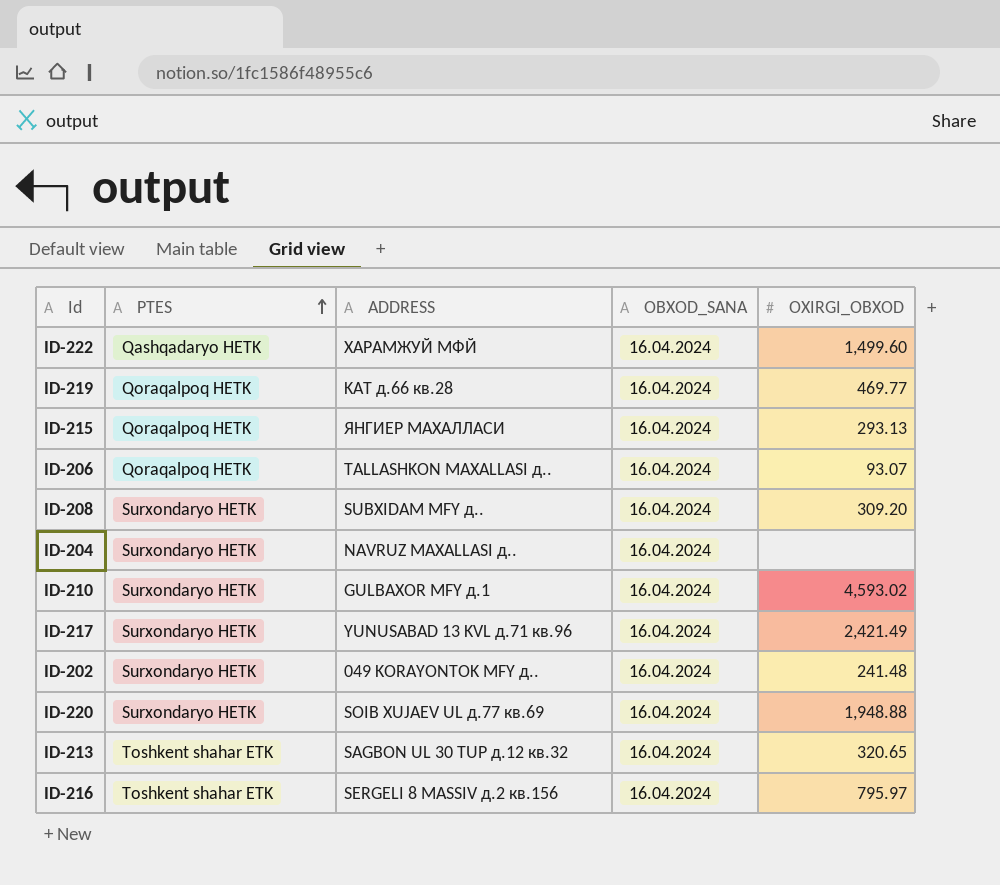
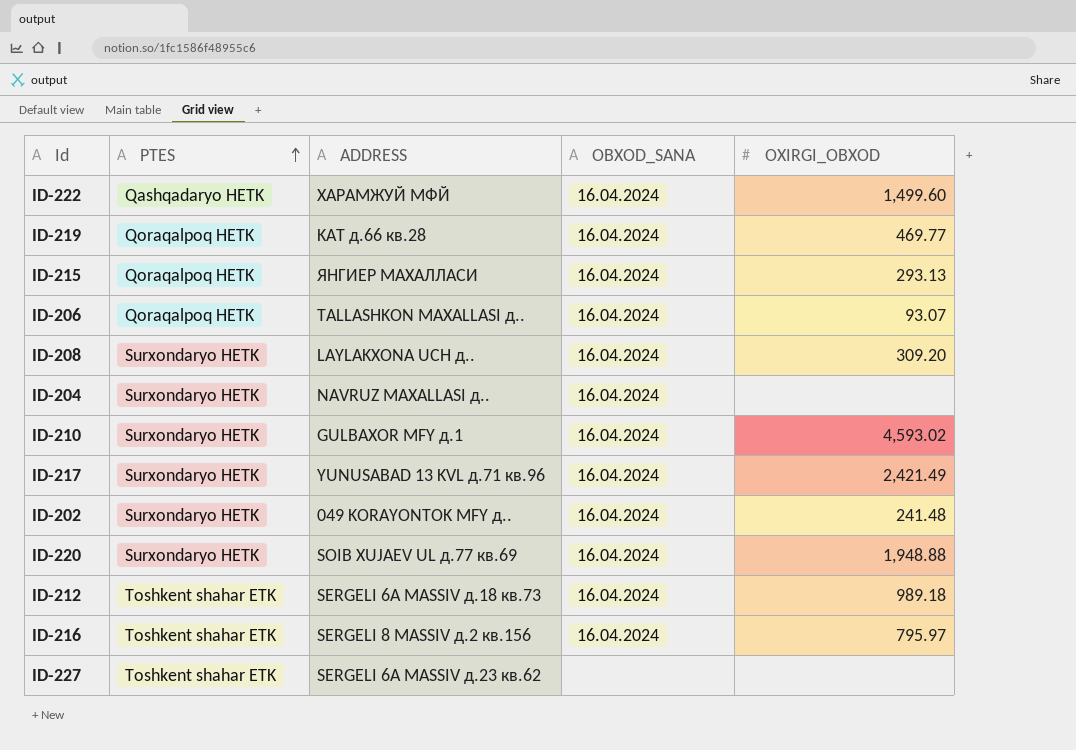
row ID-213: Toshkent shahar ETK | SAGBON UL 30 TUP д.12 кв.32 | 16.04.2024 | 320.65 -> none
ID-208 | ADDRESS: SUBXIDAM MFY д.. -> LAYLAKXONA UCH д..
row ID-212: none -> Toshkent shahar ETK | SERGELI 6A MASSIV д.18 кв.73 | 16.04.2024 | 989.18
row ID-227: none -> Toshkent shahar ETK | SERGELI 6A MASSIV д.23 кв.62 | none | none

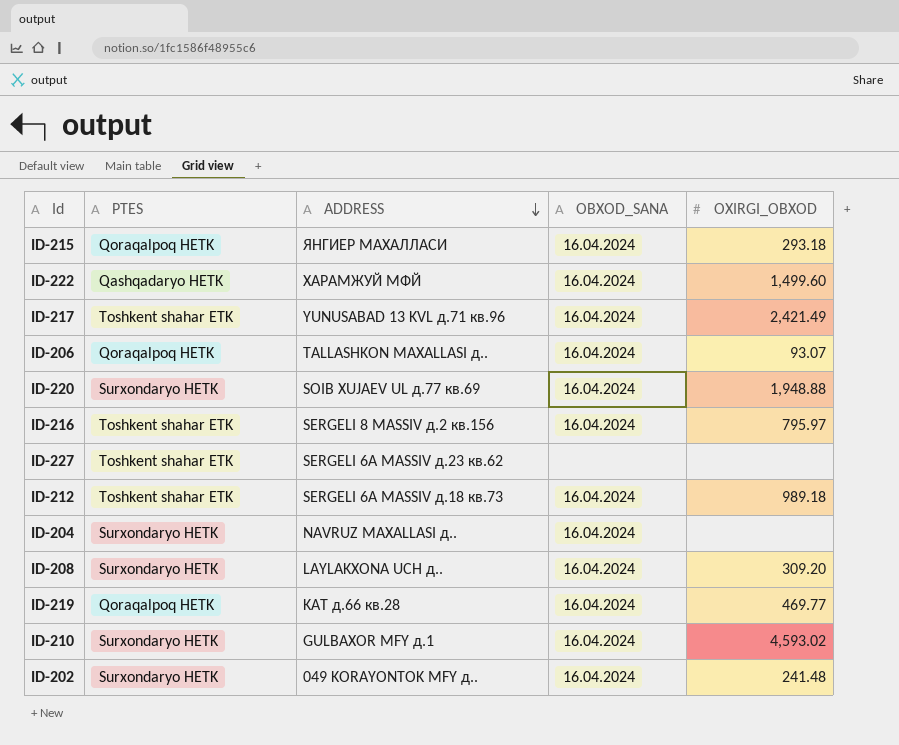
row order: PTES ascending -> ADDRESS descending
ID-215 | OXIRGI_OBXOD: 293.13 -> 293.18
ID-217 | PTES: Surxondaryo HETK -> Toshkent shahar ETK

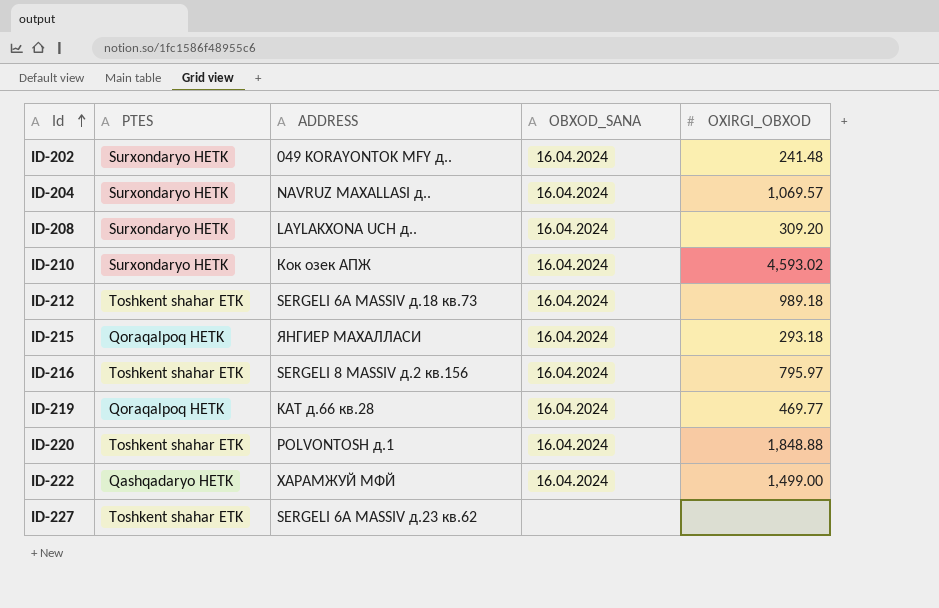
row order: ADDRESS descending -> Id ascending
row ID-217: Toshkent shahar ETK | YUNUSABAD 13 KVL д.71 кв.96 | 16.04.2024 | 2,421.49 -> none
row ID-206: Qoraqalpoq HETK | TALLASHKON MAXALLASI д.. | 16.04.2024 | 93.07 -> none
ID-204 | OXIRGI_OBXOD: none -> 1,069.57
ID-210 | ADDRESS: GULBAXOR MFY д.1 -> Кок озек АПЖ
ID-220 | PTES: Surxondaryo HETK -> Toshkent shahar ETK
ID-220 | ADDRESS: SOIB XUJAEV UL д.77 кв.69 -> POLVONTOSH д.1
ID-220 | OXIRGI_OBXOD: 1,948.88 -> 1,848.88
ID-222 | OXIRGI_OBXOD: 1,499.60 -> 1,499.00

